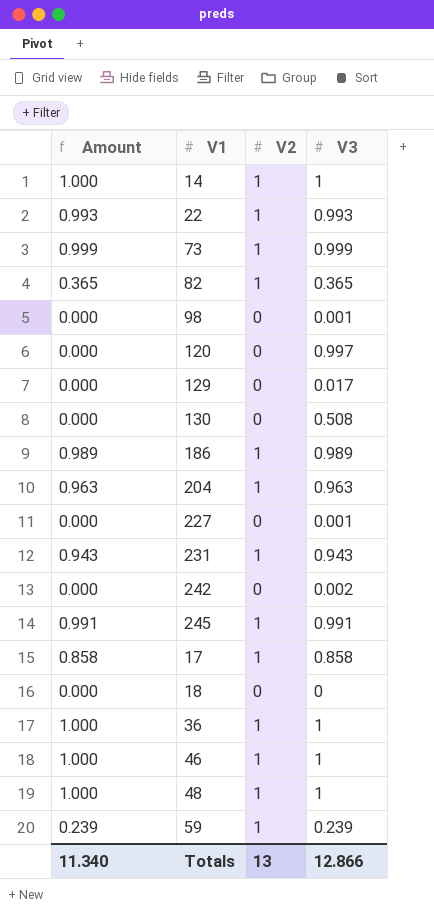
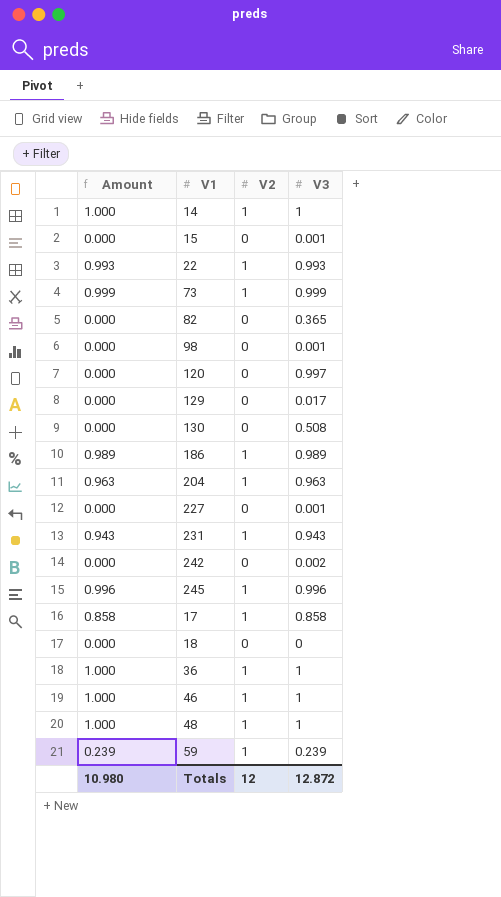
row 15: none -> 0.000 | 0 | 0.001
82 | Amount: 0.365 -> 0.000
82 | V2: 1 -> 0
245 | Amount: 0.991 -> 0.996
245 | V3: 0.991 -> 0.996
Totals | Amount: 11.340 -> 10.980
Totals | V2: 13 -> 12
Totals | V3: 12.866 -> 12.872

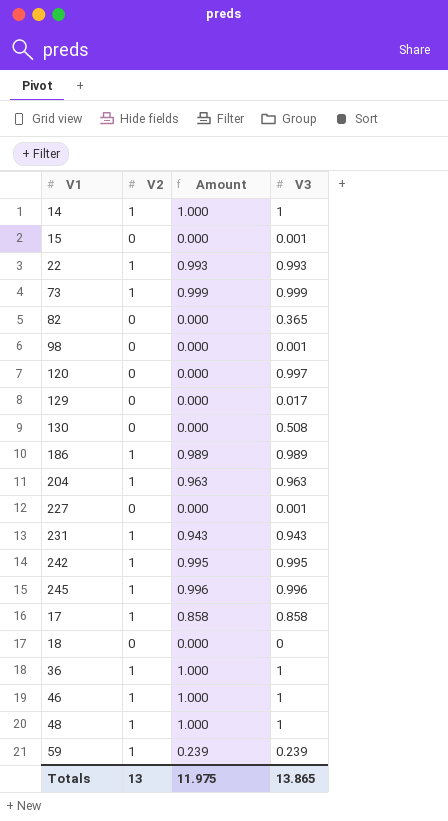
column Amount | position: 1 -> 3
242 | V2: 0 -> 1
242 | Amount: 0.000 -> 0.995
242 | V3: 0.002 -> 0.995
Totals | V2: 12 -> 13
Totals | Amount: 10.980 -> 11.975
Totals | V3: 12.872 -> 13.865

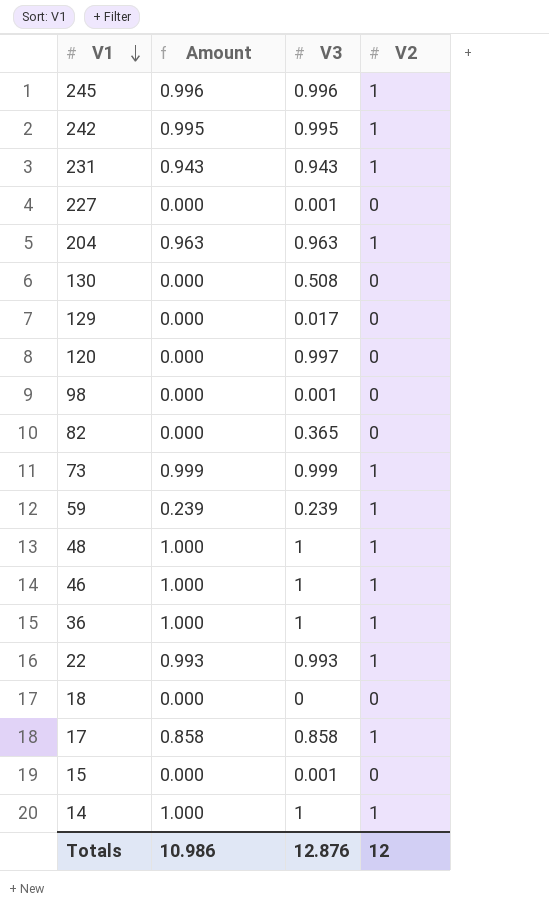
row order: none -> V1 descending
column V2 | position: 2 -> 4
row 186: 1 | 0.989 | 0.989 -> none
Totals | Amount: 11.975 -> 10.986
Totals | V3: 13.865 -> 12.876
Totals | V2: 13 -> 12

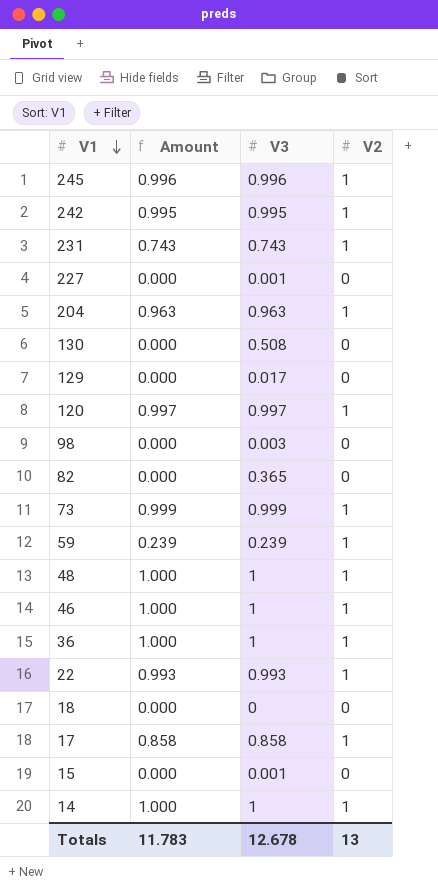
231 | Amount: 0.943 -> 0.743
231 | V3: 0.943 -> 0.743
120 | Amount: 0.000 -> 0.997
120 | V2: 0 -> 1
98 | V3: 0.001 -> 0.003
Totals | Amount: 10.986 -> 11.783
Totals | V3: 12.876 -> 12.678
Totals | V2: 12 -> 13

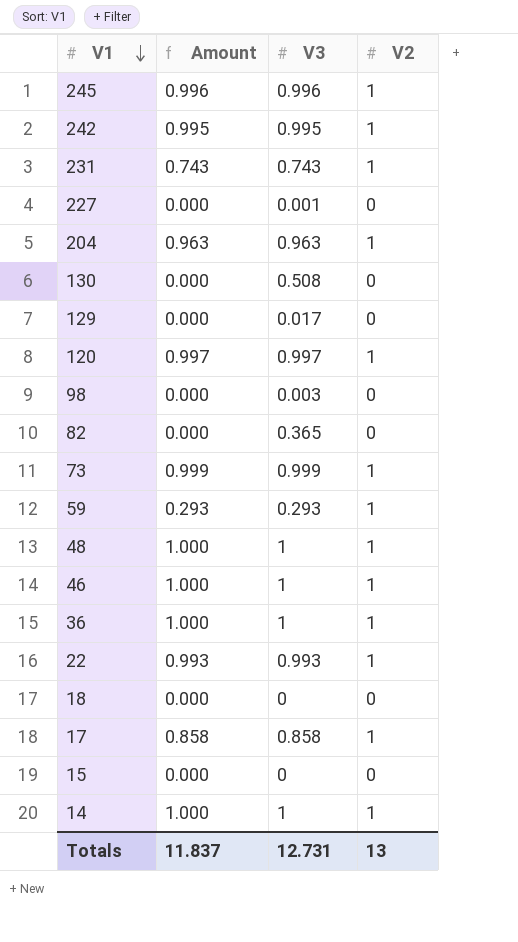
59 | Amount: 0.239 -> 0.293
59 | V3: 0.239 -> 0.293
15 | V3: 0.001 -> 0
Totals | Amount: 11.783 -> 11.837
Totals | V3: 12.678 -> 12.731

